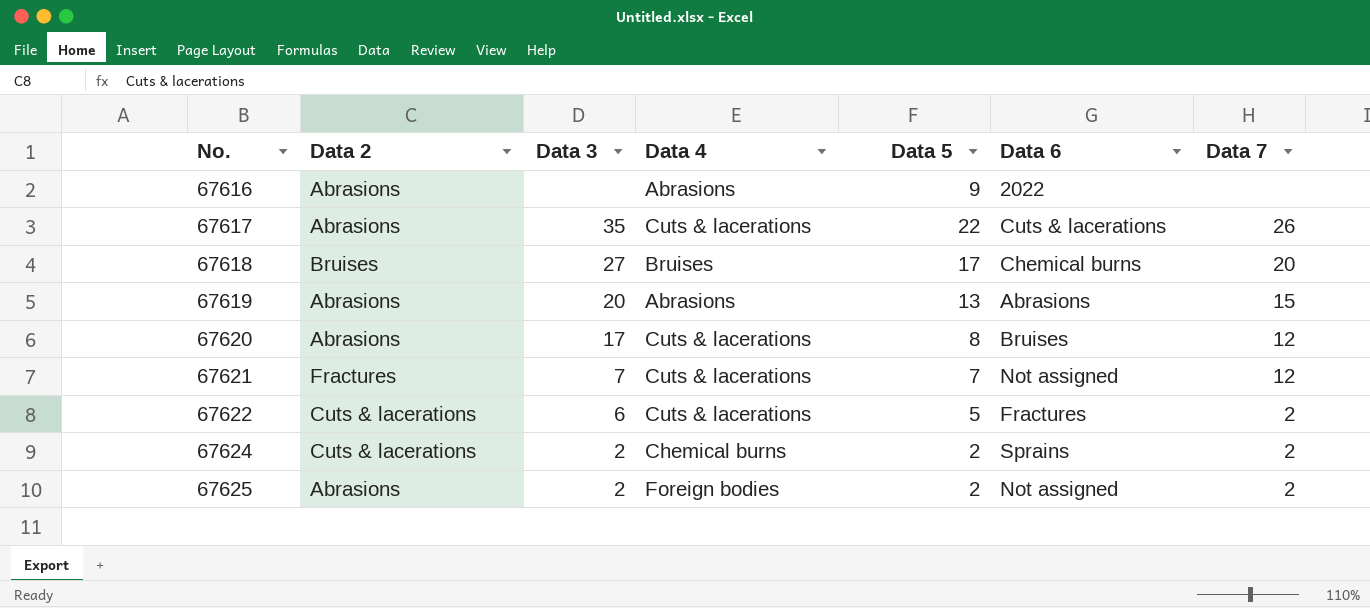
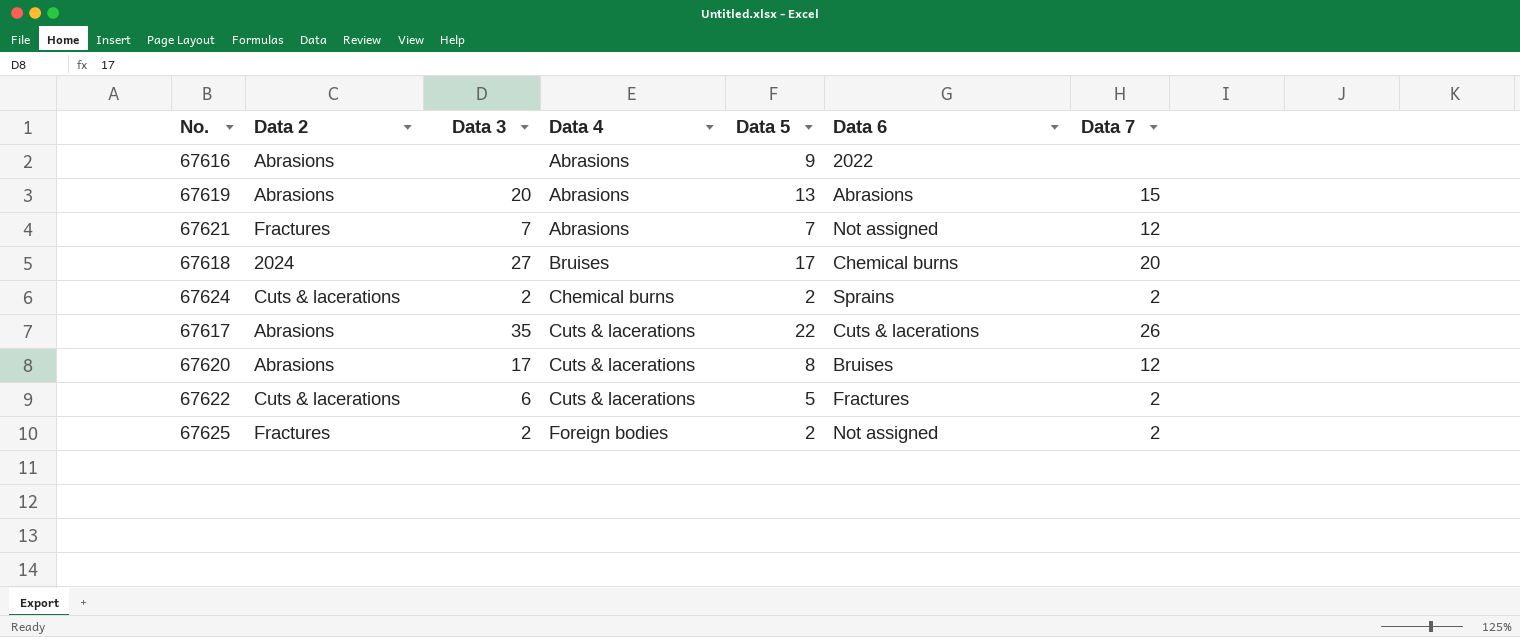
row order: No. ascending -> Data 4 ascending
67621 | Data 4: Cuts & lacerations -> Abrasions
67618 | Data 2: Bruises -> 2024
67625 | Data 2: Abrasions -> Fractures

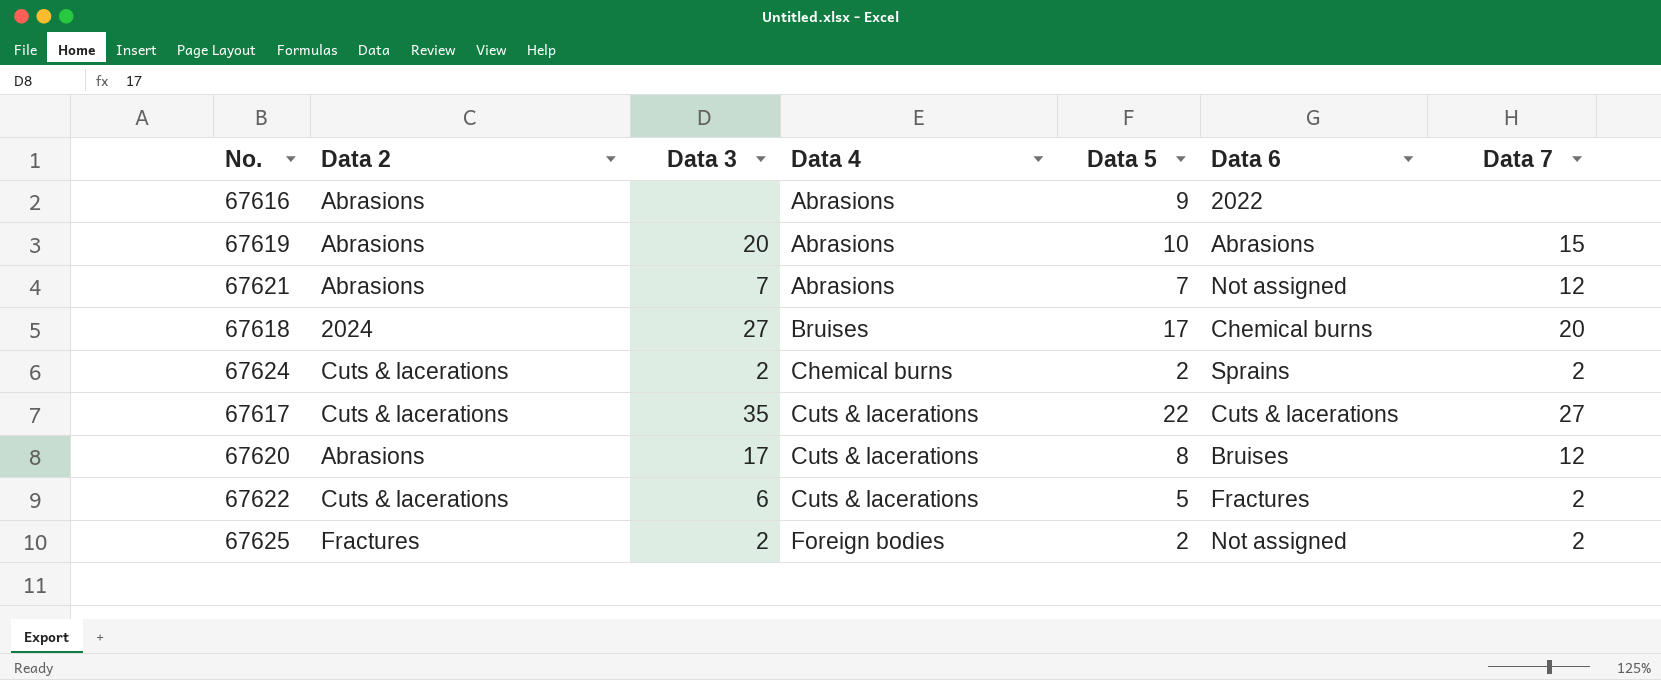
67619 | Data 5: 13 -> 10
67621 | Data 2: Fractures -> Abrasions
67617 | Data 2: Abrasions -> Cuts & lacerations
67617 | Data 7: 26 -> 27

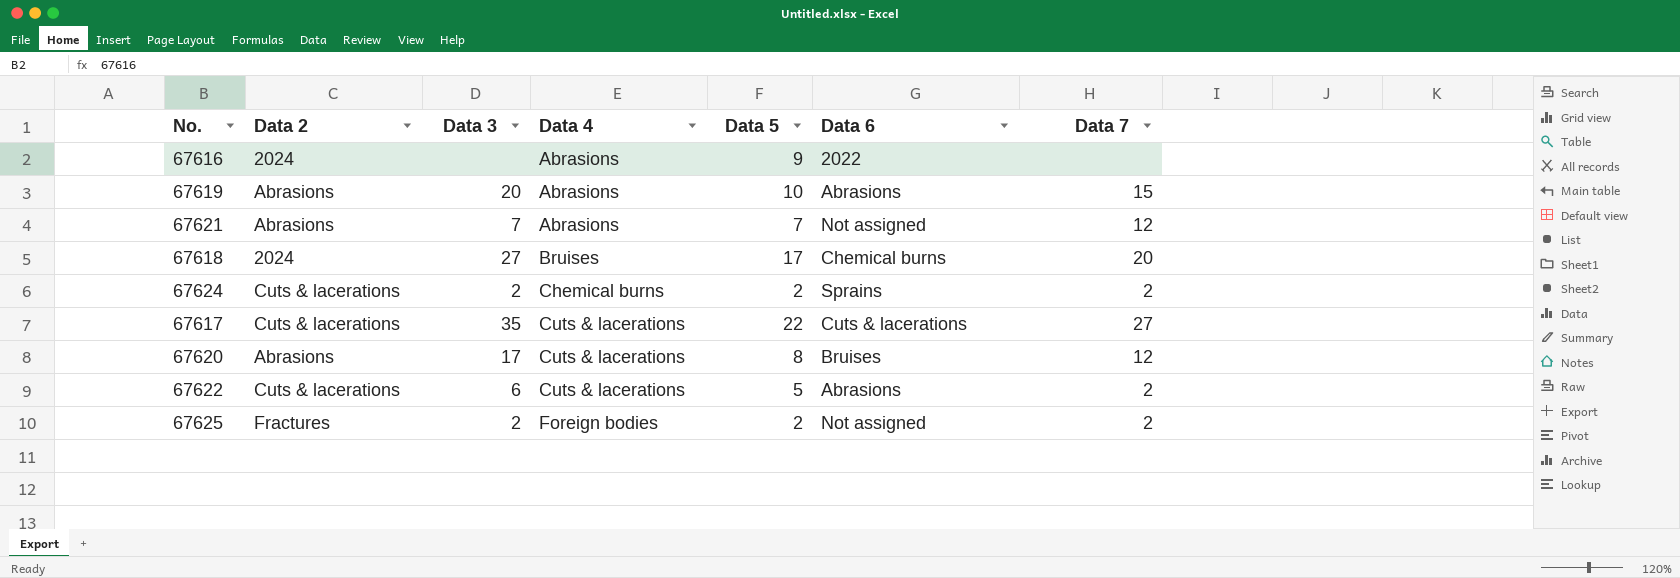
67616 | Data 2: Abrasions -> 2024
67622 | Data 6: Fractures -> Abrasions

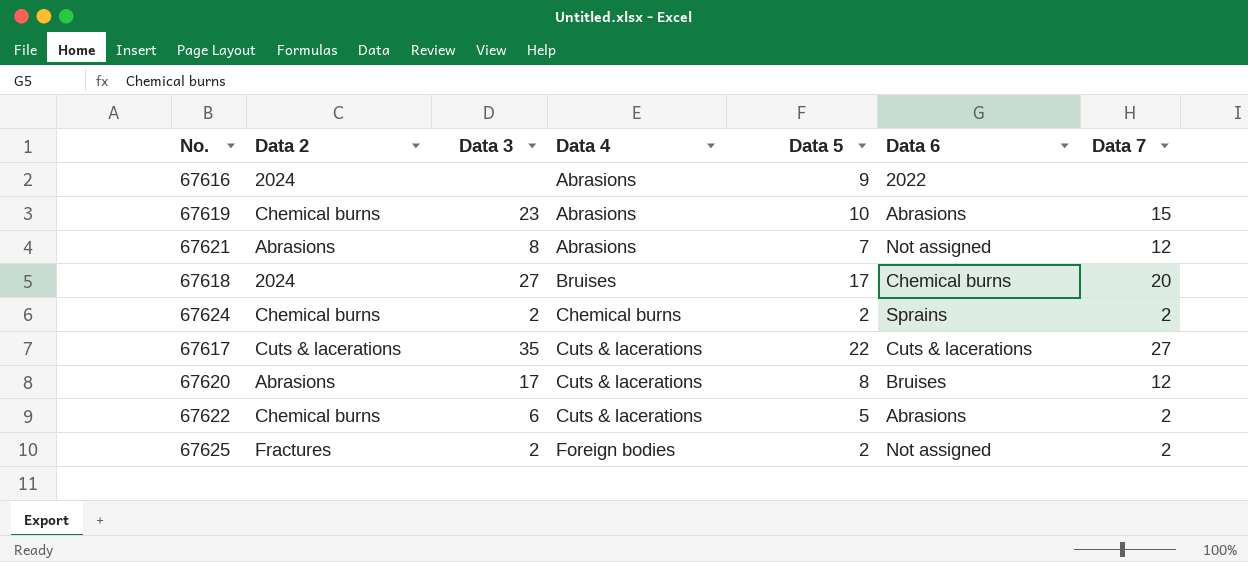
67619 | Data 2: Abrasions -> Chemical burns
67619 | Data 3: 20 -> 23
67621 | Data 3: 7 -> 8
67624 | Data 2: Cuts & lacerations -> Chemical burns
67622 | Data 2: Cuts & lacerations -> Chemical burns

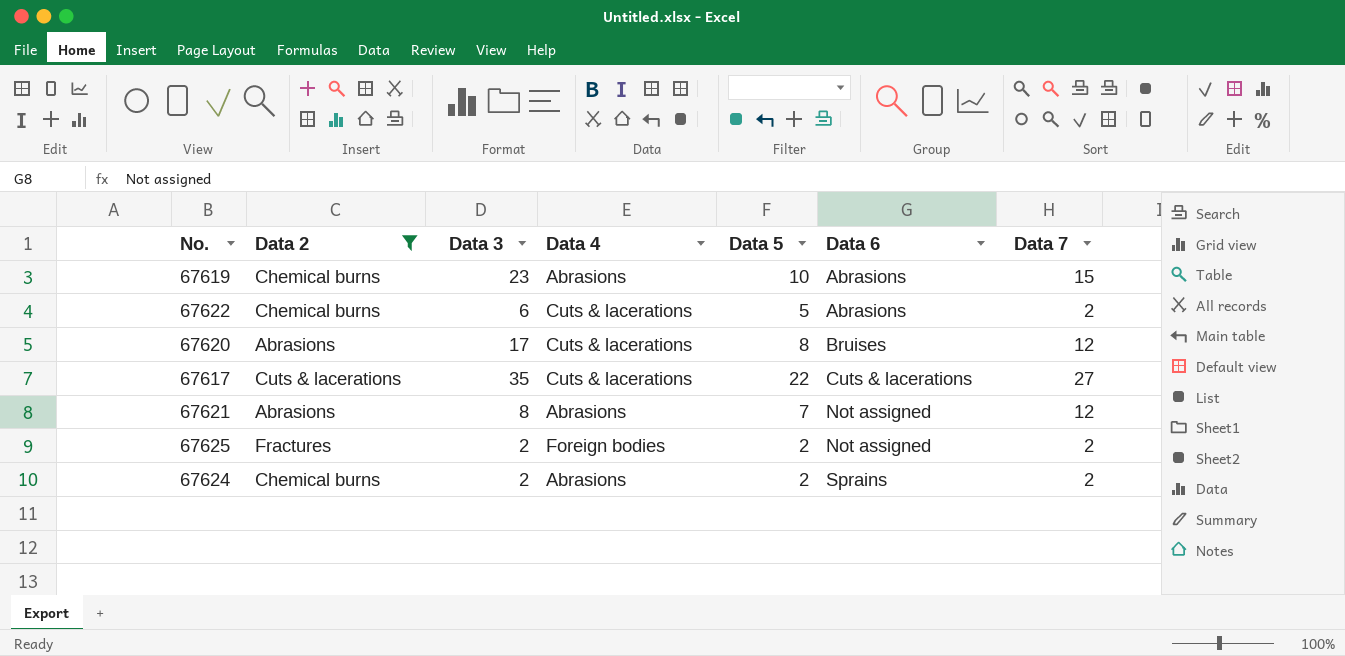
filter: none -> Data 2 != 2024
row order: Data 4 ascending -> Data 6 ascending
67624 | Data 4: Chemical burns -> Abrasions

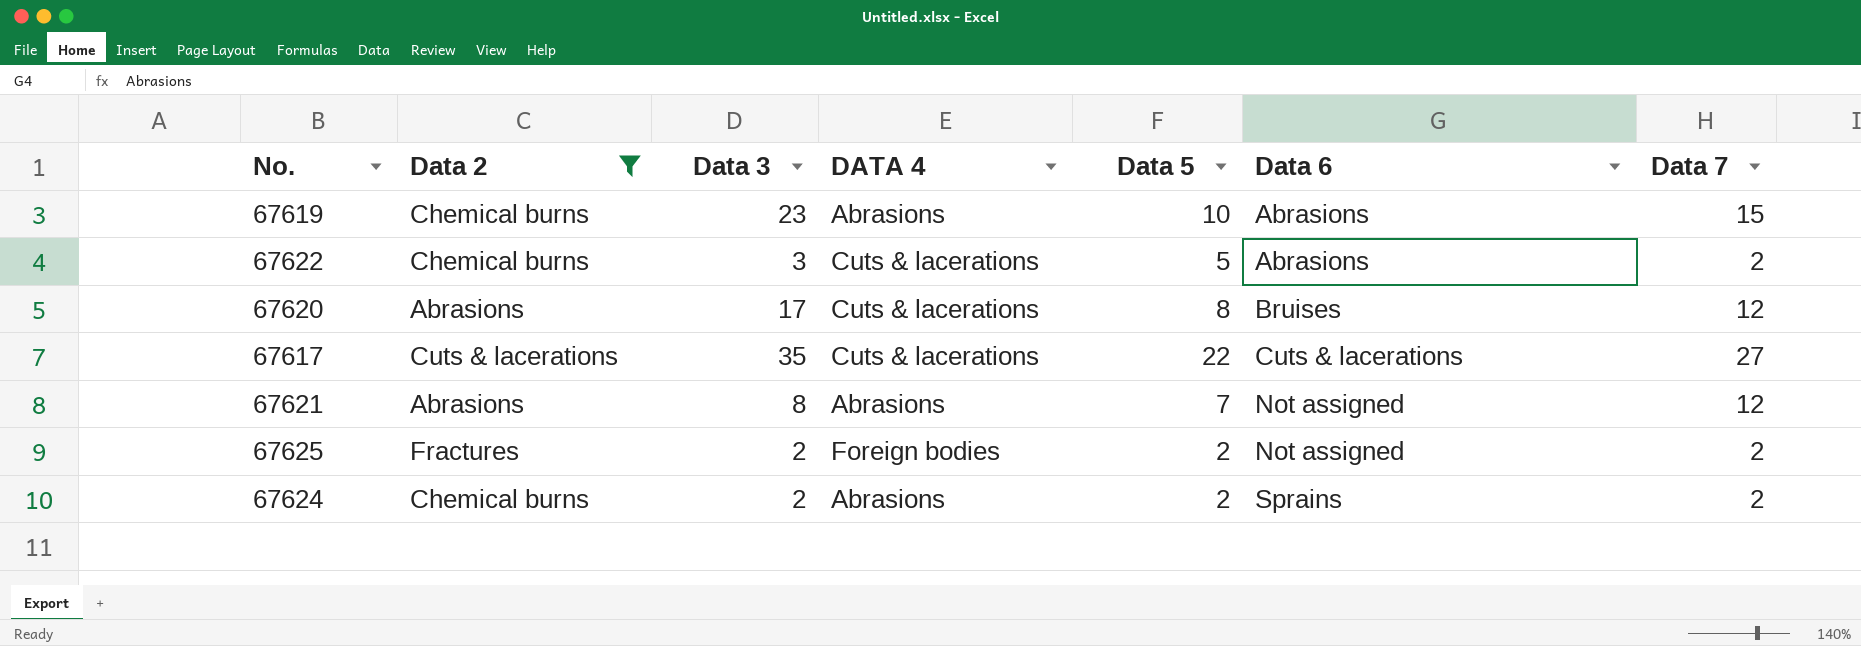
column name: Data 4 -> DATA 4
67622 | Data 3: 6 -> 3

